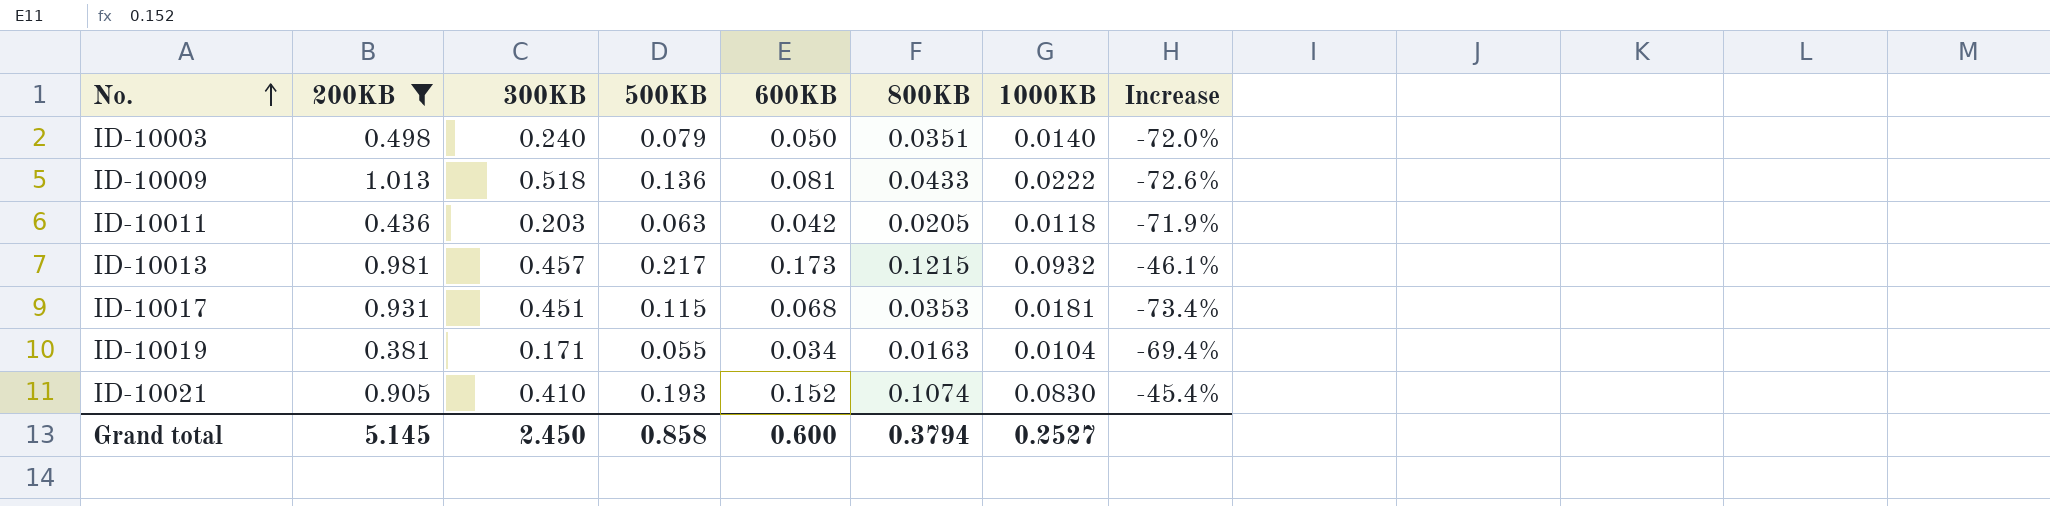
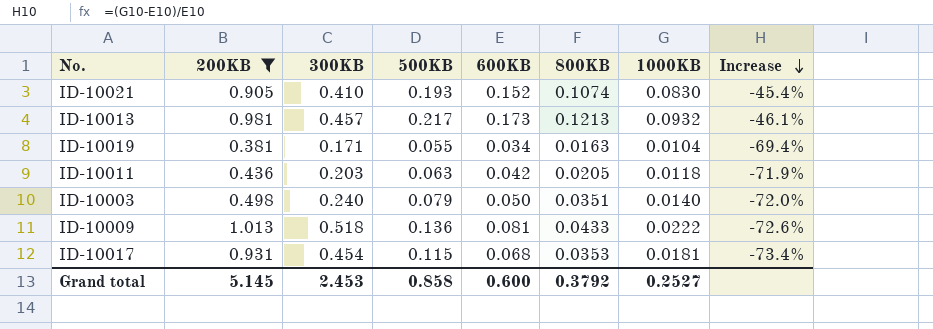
row order: No. ascending -> Increase descending
ID-10013 | 800KB: 0.1215 -> 0.1213
ID-10017 | 300KB: 0.451 -> 0.454
Grand total | 300KB: 2.450 -> 2.453
Grand total | 800KB: 0.3794 -> 0.3792

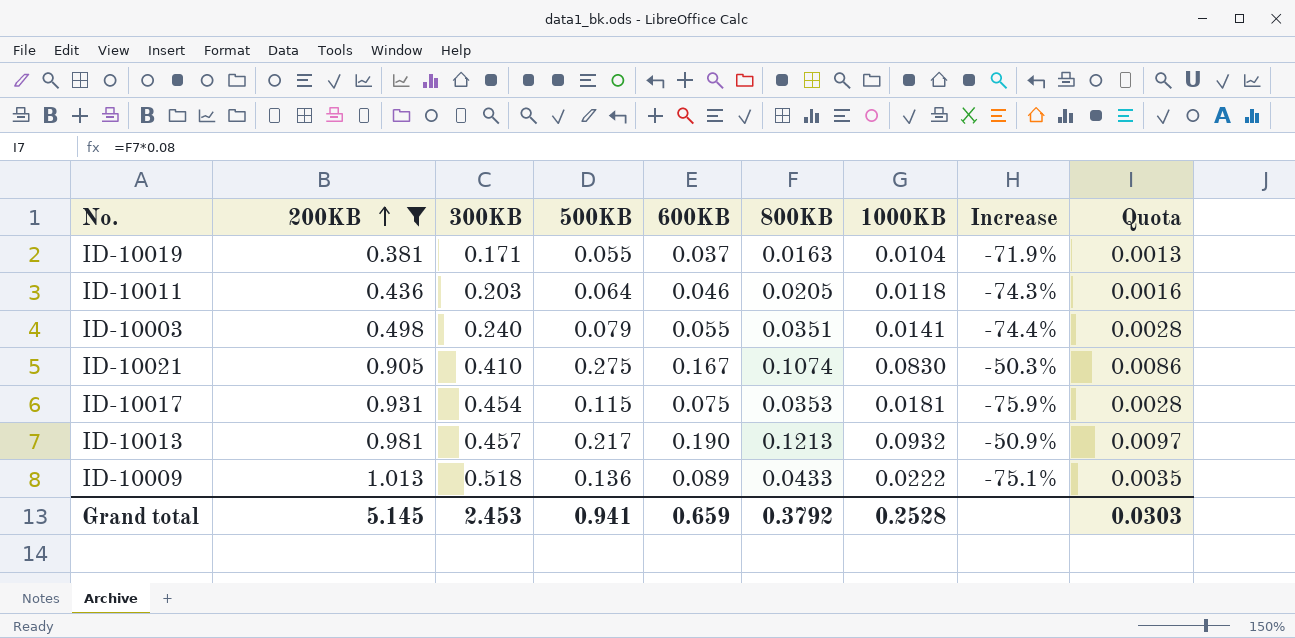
row order: Increase descending -> 200KB ascending
column Quota | formula: none -> [800KB] * 0.08
ID-10019 | 600KB: 0.034 -> 0.037
ID-10019 | Increase: -69.4% -> -71.9%
ID-10011 | 500KB: 0.063 -> 0.064
ID-10011 | 600KB: 0.042 -> 0.046
ID-10011 | Increase: -71.9% -> -74.3%
ID-10003 | 600KB: 0.050 -> 0.055
ID-10003 | 1000KB: 0.0140 -> 0.0141
ID-10003 | Increase: -72.0% -> -74.4%
ID-10021 | 500KB: 0.193 -> 0.275
ID-10021 | 600KB: 0.152 -> 0.167
ID-10021 | Increase: -45.4% -> -50.3%
ID-10017 | 600KB: 0.068 -> 0.075
ID-10017 | Increase: -73.4% -> -75.9%
ID-10013 | 600KB: 0.173 -> 0.190
ID-10013 | Increase: -46.1% -> -50.9%
ID-10009 | 600KB: 0.081 -> 0.089
ID-10009 | Increase: -72.6% -> -75.1%
Grand total | 500KB: 0.858 -> 0.941
Grand total | 600KB: 0.600 -> 0.659
Grand total | 1000KB: 0.2527 -> 0.2528

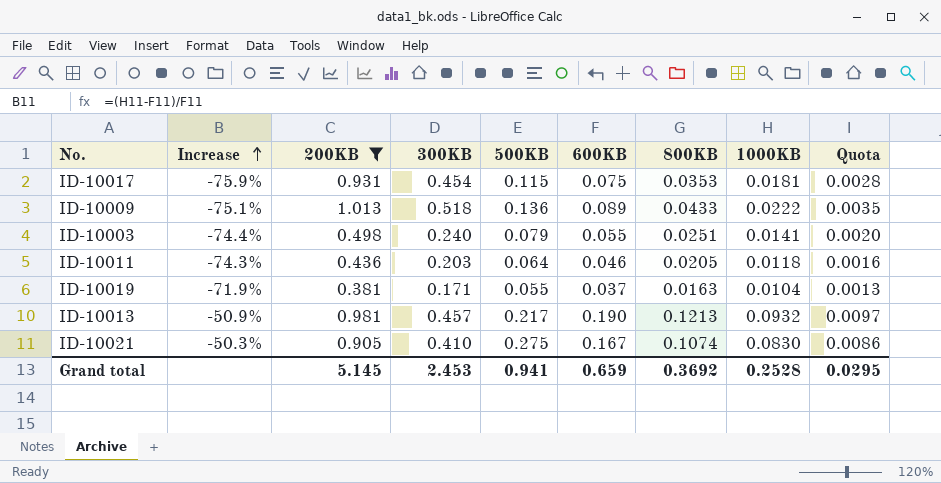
row order: 200KB ascending -> Increase ascending
column Increase | position: 8 -> 2
ID-10003 | 800KB: 0.0351 -> 0.0251
ID-10003 | Quota: 0.0028 -> 0.0020
Grand total | 800KB: 0.3792 -> 0.3692
Grand total | Quota: 0.0303 -> 0.0295

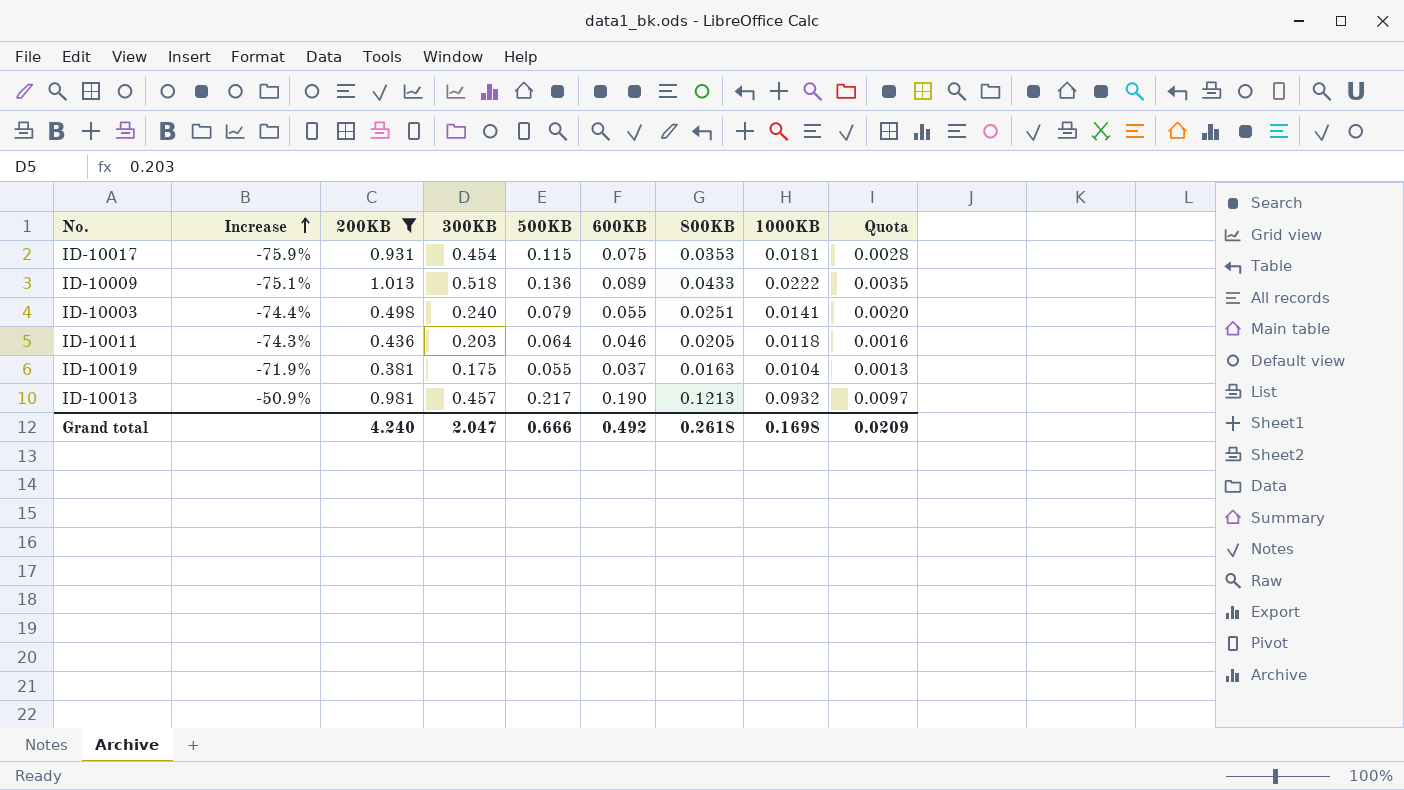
row ID-10021: -50.3% | 0.905 | 0.410 | 0.275 | 0.167 | 0.1074 | 0.0830 | 0.0086 -> none
ID-10019 | 300KB: 0.171 -> 0.175
Grand total | 200KB: 5.145 -> 4.240
Grand total | 300KB: 2.453 -> 2.047
Grand total | 500KB: 0.941 -> 0.666
Grand total | 600KB: 0.659 -> 0.492
Grand total | 800KB: 0.3692 -> 0.2618
Grand total | 1000KB: 0.2528 -> 0.1698
Grand total | Quota: 0.0295 -> 0.0209

